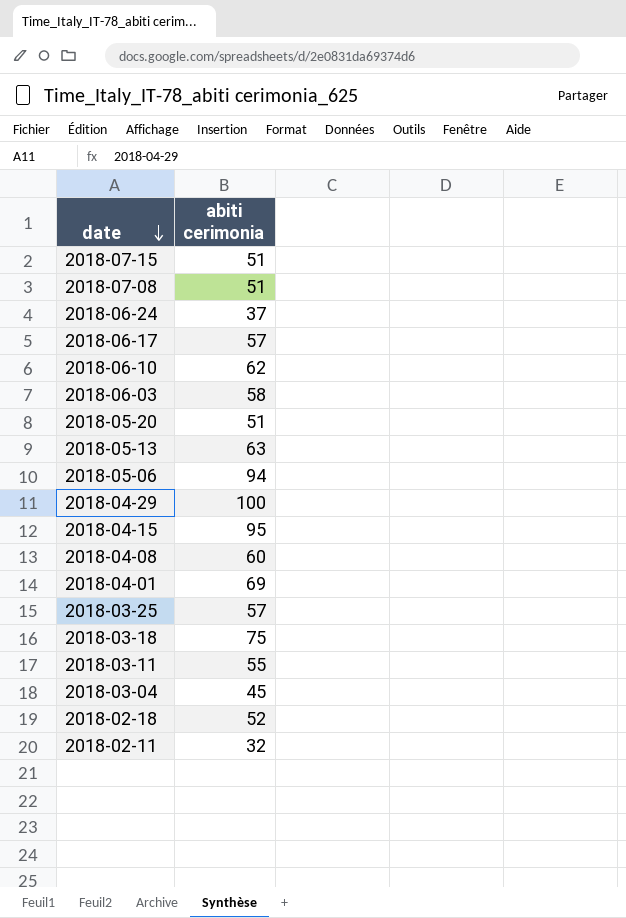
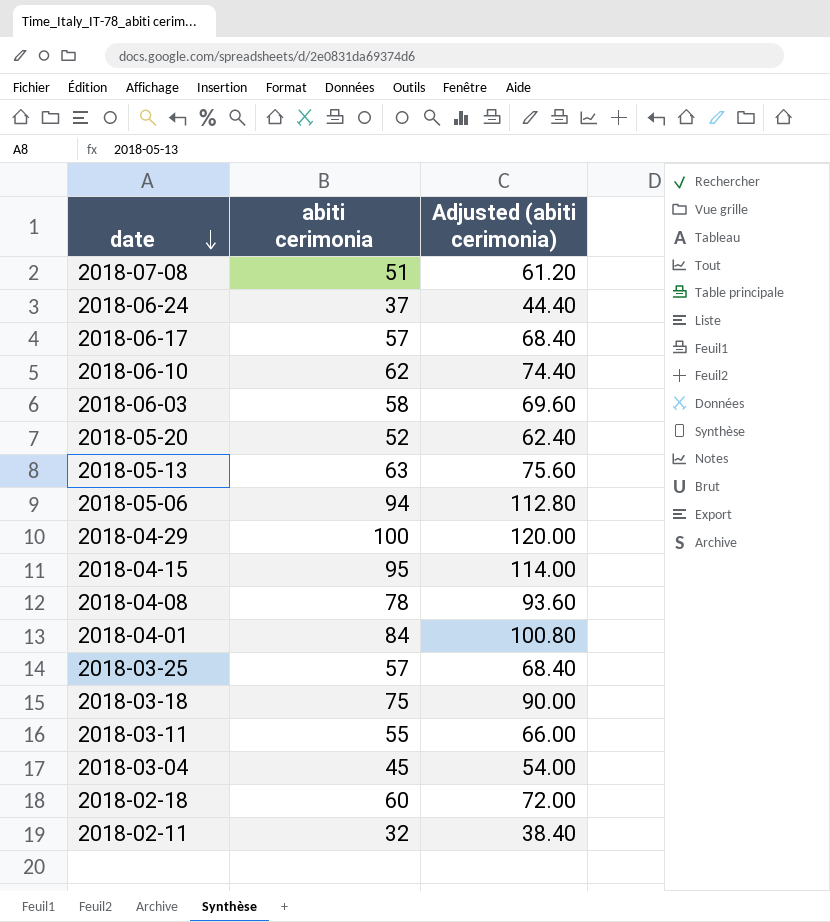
column Adjusted (abiti cerimonia) | formula: none -> [abiti cerimonia] * 1.2
row 2018-07-15: 51 -> none
2018-05-20 | abiti cerimonia: 51 -> 52
2018-04-08 | abiti cerimonia: 60 -> 78
2018-04-01 | abiti cerimonia: 69 -> 84
2018-02-18 | abiti cerimonia: 52 -> 60

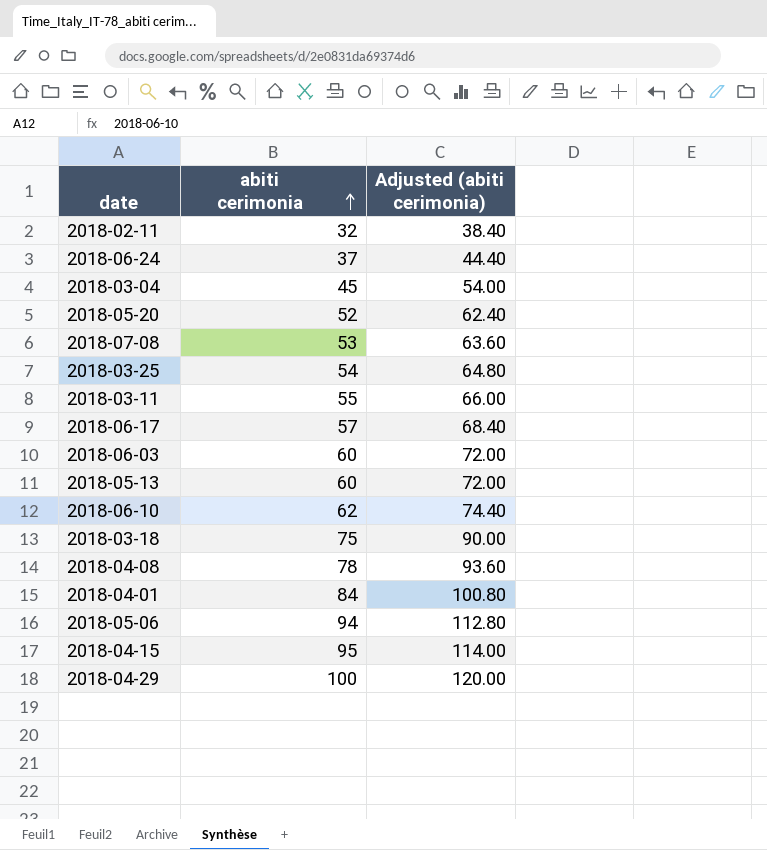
row order: date descending -> abiti cerimonia ascending
row 2018-02-18: 60 | 72.00 -> none
2018-07-08 | abiti cerimonia: 51 -> 53
2018-07-08 | Adjusted (abiti cerimonia): 61.20 -> 63.60
2018-03-25 | abiti cerimonia: 57 -> 54
2018-03-25 | Adjusted (abiti cerimonia): 68.40 -> 64.80
2018-06-03 | abiti cerimonia: 58 -> 60
2018-06-03 | Adjusted (abiti cerimonia): 69.60 -> 72.00
2018-05-13 | abiti cerimonia: 63 -> 60
2018-05-13 | Adjusted (abiti cerimonia): 75.60 -> 72.00

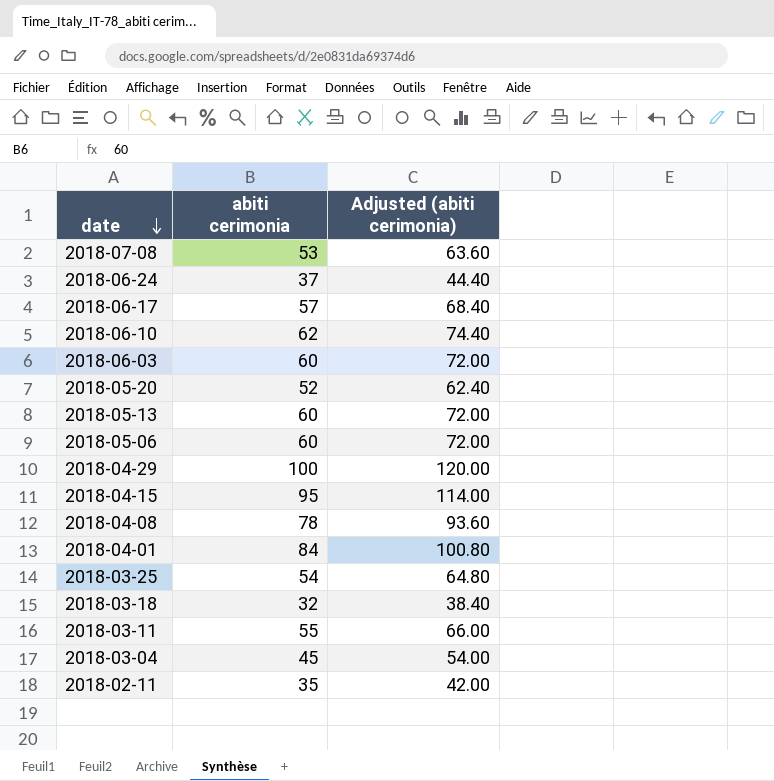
row order: abiti cerimonia ascending -> date descending
2018-05-06 | abiti cerimonia: 94 -> 60
2018-05-06 | Adjusted (abiti cerimonia): 112.80 -> 72.00
2018-03-18 | abiti cerimonia: 75 -> 32
2018-03-18 | Adjusted (abiti cerimonia): 90.00 -> 38.40
2018-02-11 | abiti cerimonia: 32 -> 35
2018-02-11 | Adjusted (abiti cerimonia): 38.40 -> 42.00

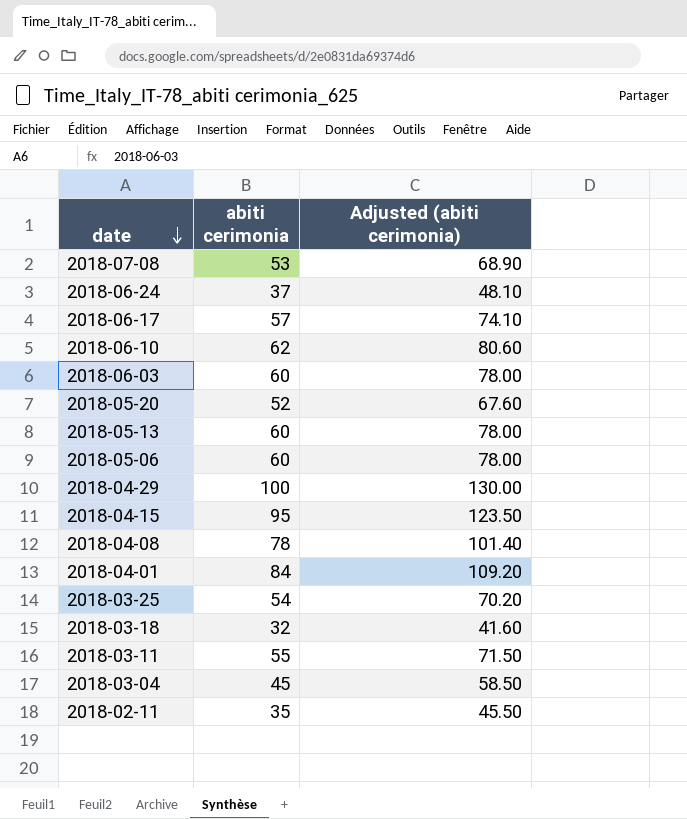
column Adjusted (abiti cerimonia) | formula: [abiti cerimonia] * 1.2 -> [abiti cerimonia] * 1.3

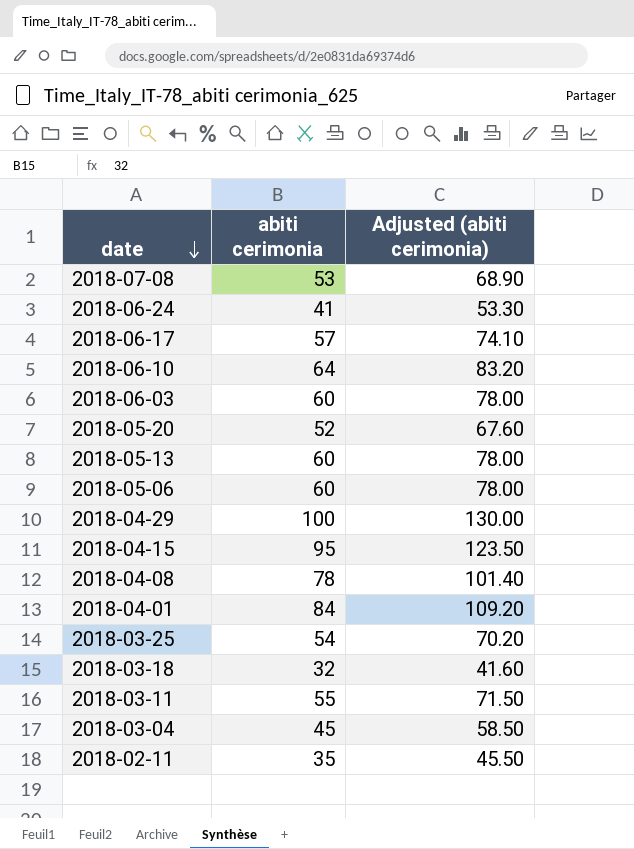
2018-06-24 | abiti cerimonia: 37 -> 41
2018-06-24 | Adjusted (abiti cerimonia): 48.10 -> 53.30
2018-06-10 | abiti cerimonia: 62 -> 64
2018-06-10 | Adjusted (abiti cerimonia): 80.60 -> 83.20

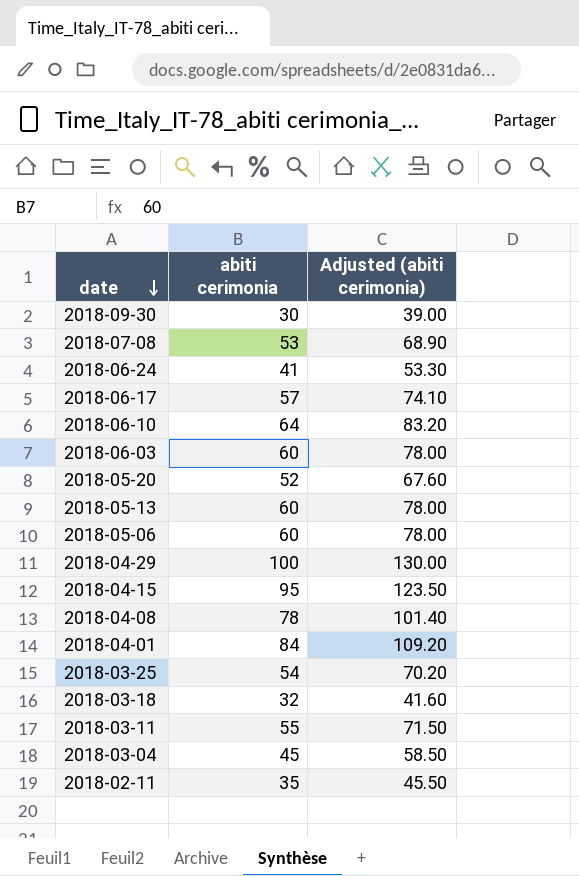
row 2018-09-30: none -> 30 | 39.00

